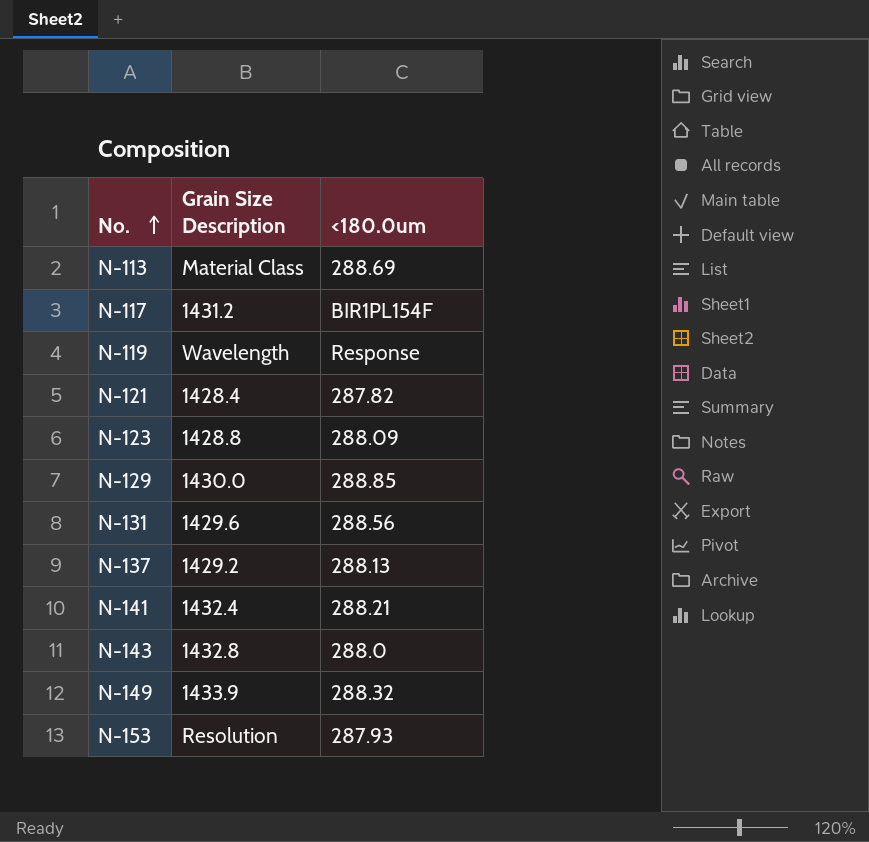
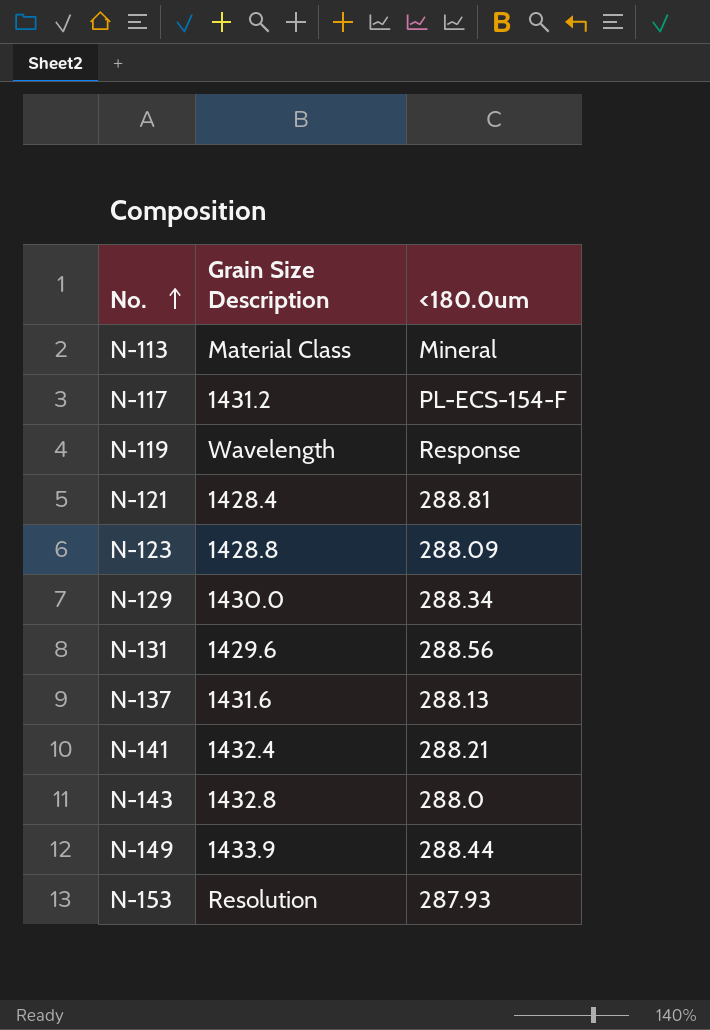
N-113 | <180.0um: 288.69 -> Mineral
N-117 | <180.0um: BIR1PL154F -> PL-ECS-154-F
N-121 | <180.0um: 287.82 -> 288.81
N-129 | <180.0um: 288.85 -> 288.34
N-137 | Grain Size Description: 1429.2 -> 1431.6
N-149 | <180.0um: 288.32 -> 288.44

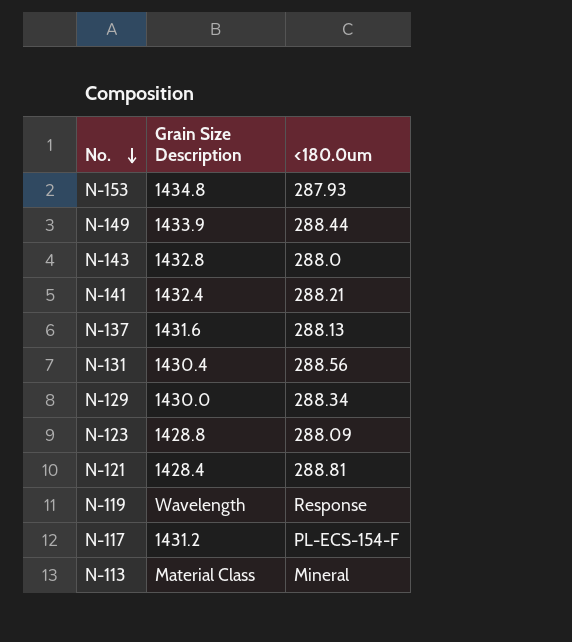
row order: No. ascending -> No. descending
N-153 | Grain Size Description: Resolution -> 1434.8
N-131 | Grain Size Description: 1429.6 -> 1430.4

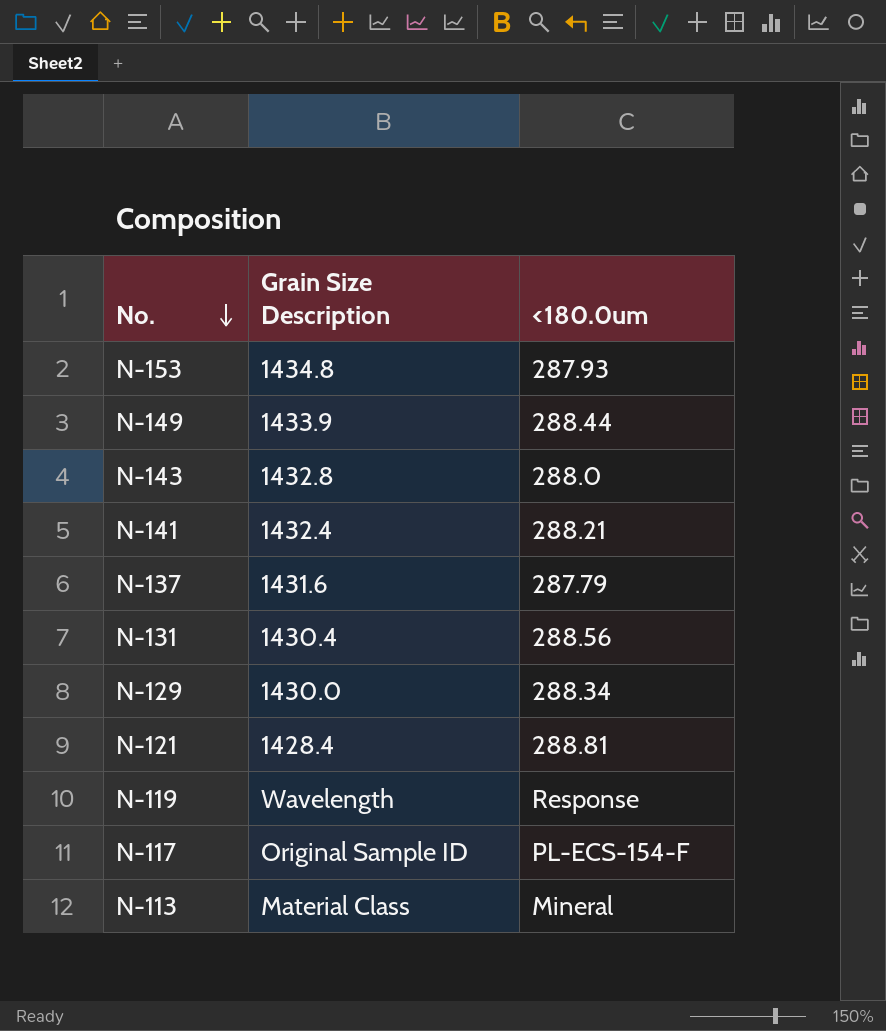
row N-123: 1428.8 | 288.09 -> none
N-137 | <180.0um: 288.13 -> 287.79
N-117 | Grain Size Description: 1431.2 -> Original Sample ID

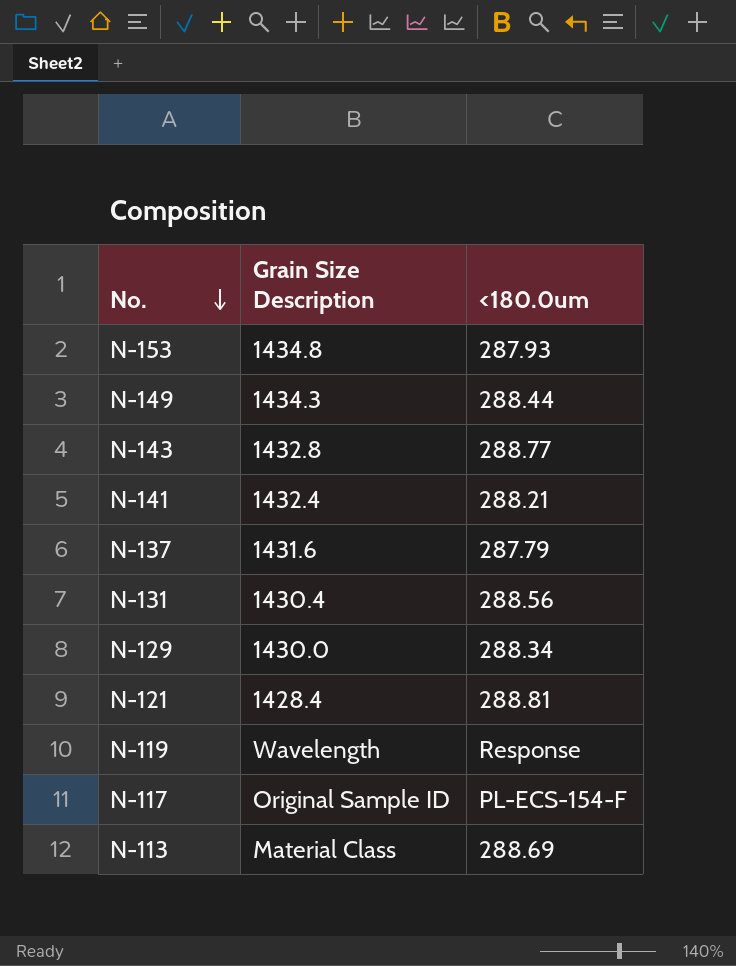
N-149 | Grain Size Description: 1433.9 -> 1434.3
N-143 | <180.0um: 288.0 -> 288.77
N-113 | <180.0um: Mineral -> 288.69

